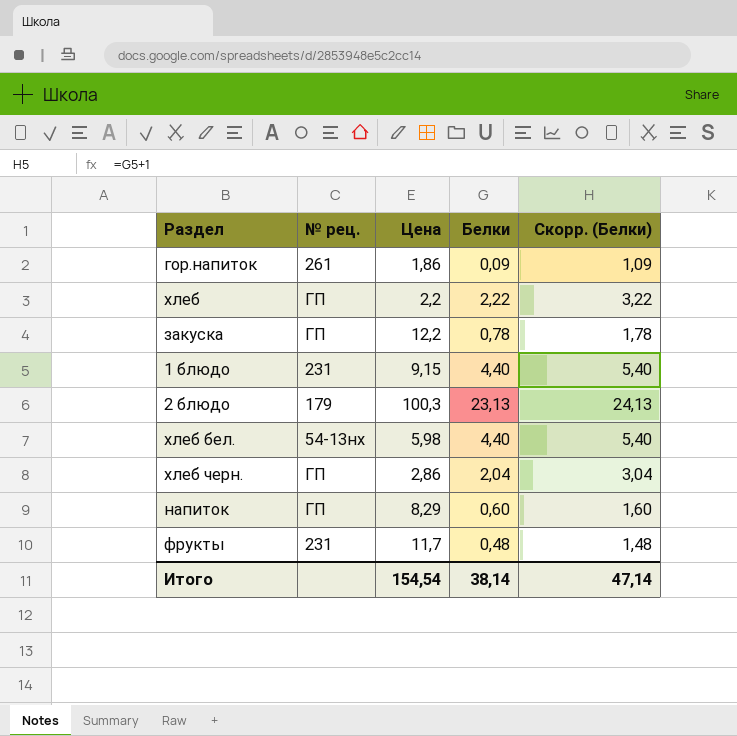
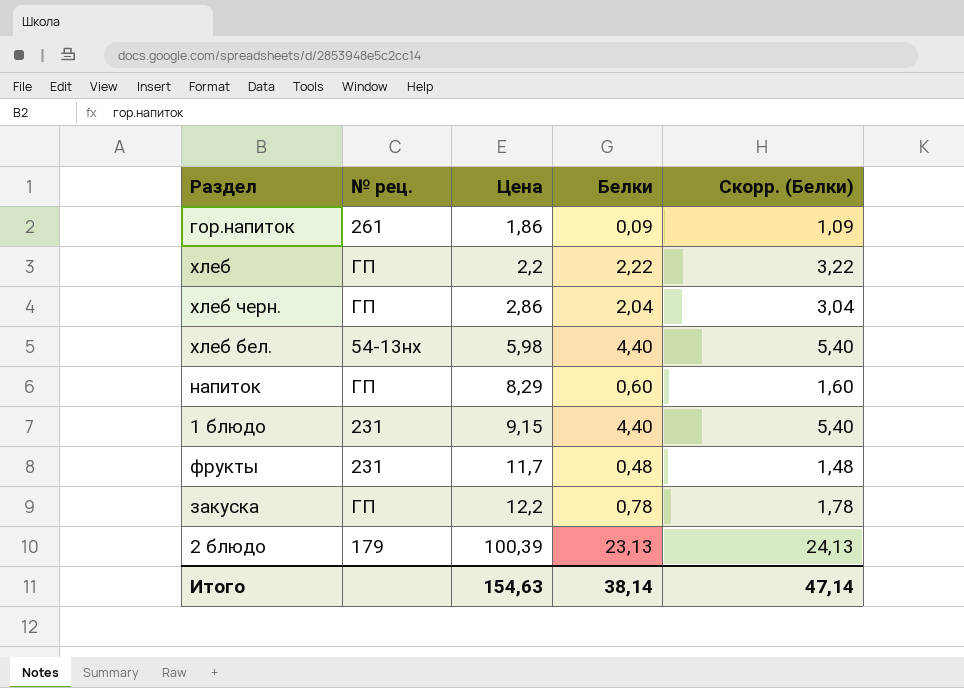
row order: none -> Цена ascending
2 блюдо | Цена: 100,3 -> 100,39
Итого | Цена: 154,54 -> 154,63

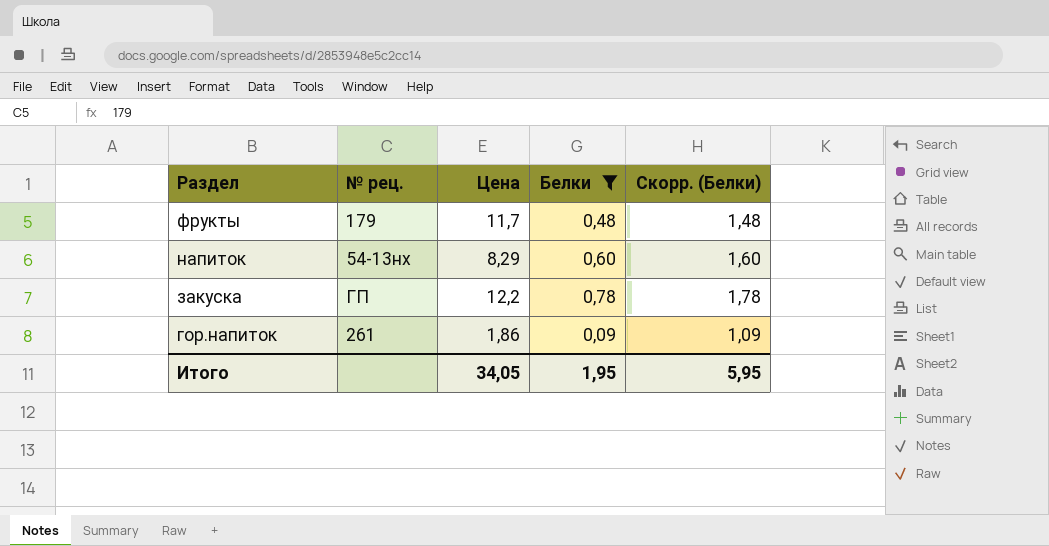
filter: none -> Белки <= 0,78
row order: Цена ascending -> Раздел descending
фрукты | № рец.: 231 -> 179
напиток | № рец.: ГП -> 54-13нх
Итого | Цена: 154,63 -> 34,05
Итого | Белки: 38,14 -> 1,95
Итого | Скорр. (Белки): 47,14 -> 5,95

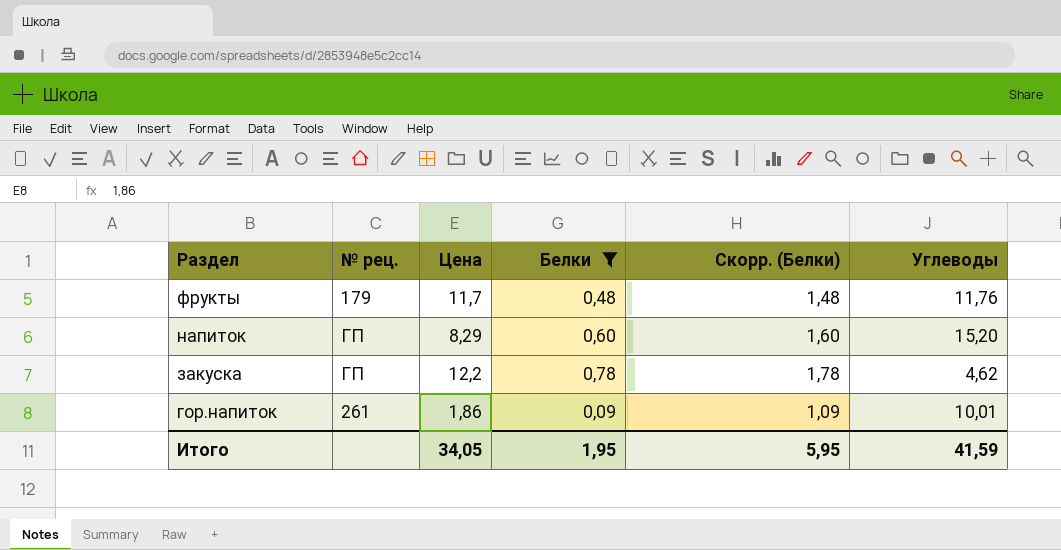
column Углеводы | position: none -> 6
напиток | № рец.: 54-13нх -> ГП

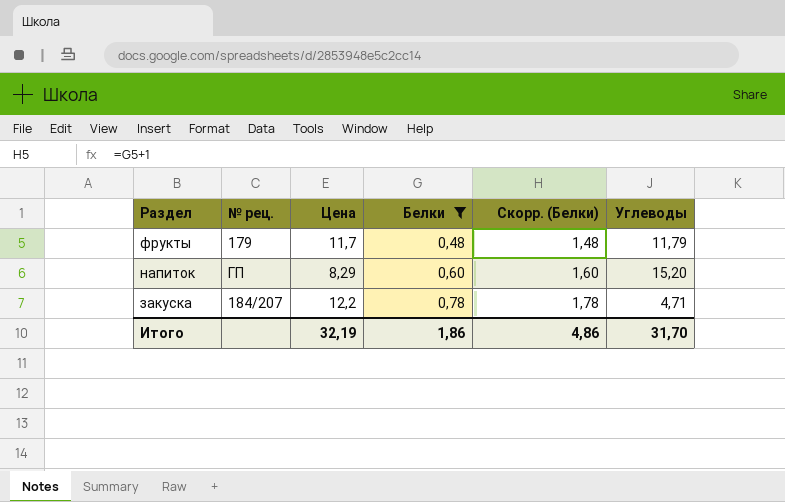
row гор.напиток: 261 | 1,86 | 0,09 | 1,09 | 10,01 -> none
фрукты | Углеводы: 11,76 -> 11,79
закуска | № рец.: ГП -> 184/207
закуска | Углеводы: 4,62 -> 4,71
Итого | Цена: 34,05 -> 32,19
Итого | Белки: 1,95 -> 1,86
Итого | Скорр. (Белки): 5,95 -> 4,86
Итого | Углеводы: 41,59 -> 31,70

